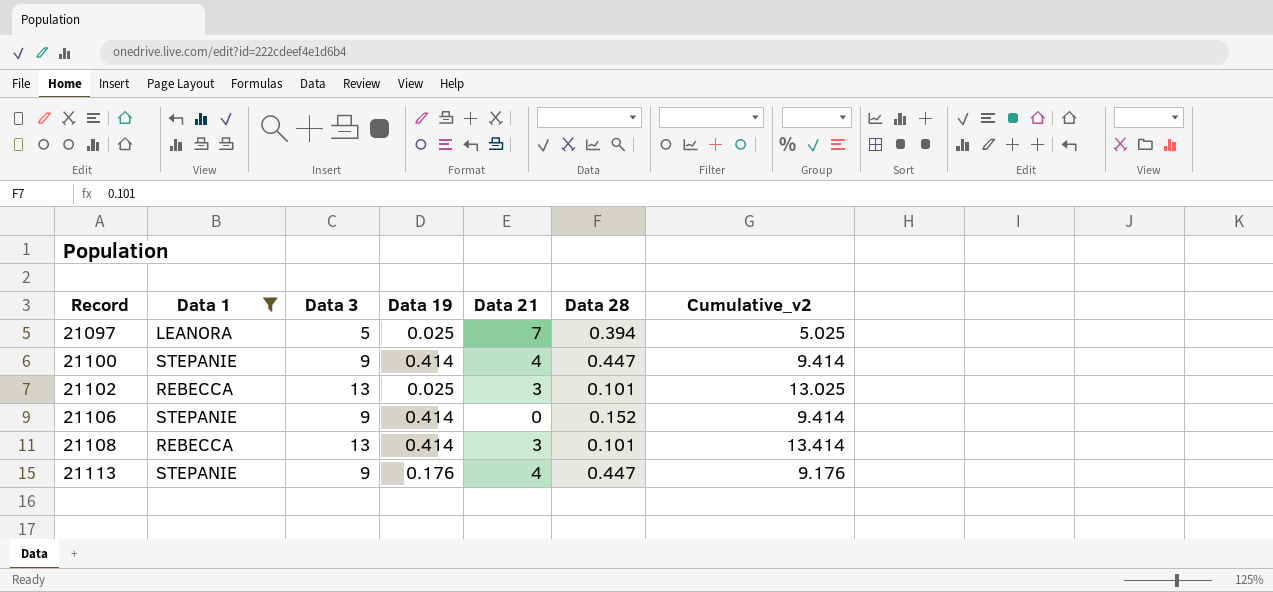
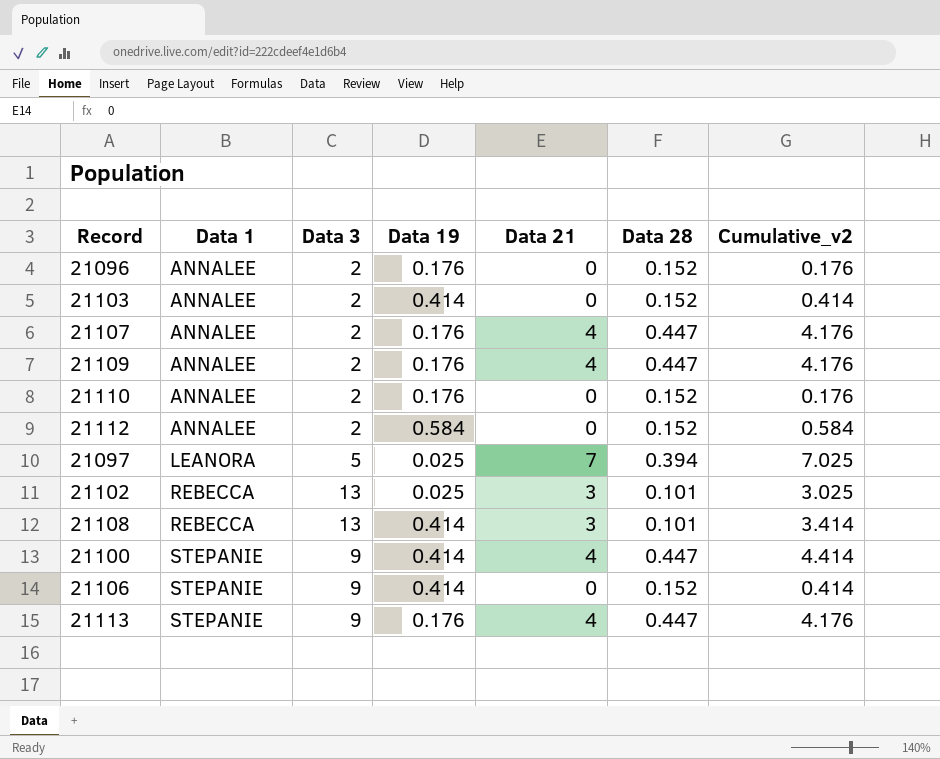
filter: Data 1 != ANNALEE -> none
row order: Record ascending -> Data 1 ascending
column Cumulative_v2 | formula: [Data 3] + [Data 19] -> [Data 19] + [Data 21]

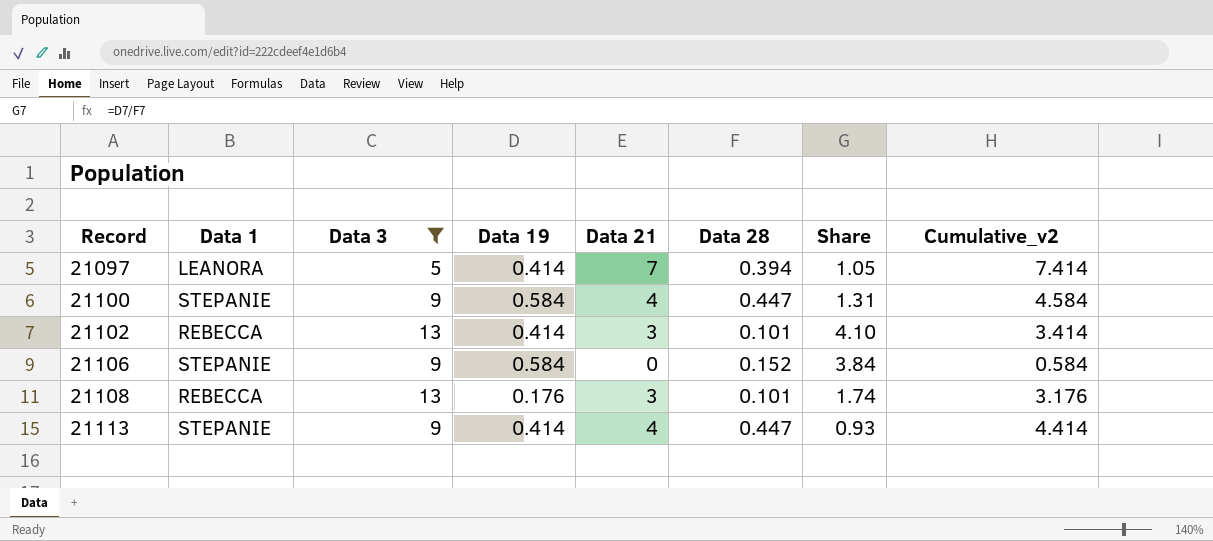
filter: none -> Data 3 != 2
row order: Data 1 ascending -> Record ascending
column Share | formula: none -> [Data 19] / [Data 28]
21097 | Data 19: 0.025 -> 0.414
21097 | Cumulative_v2: 7.025 -> 7.414
21100 | Data 19: 0.414 -> 0.584
21100 | Cumulative_v2: 4.414 -> 4.584
21102 | Data 19: 0.025 -> 0.414
21102 | Cumulative_v2: 3.025 -> 3.414
21106 | Data 19: 0.414 -> 0.584
21106 | Cumulative_v2: 0.414 -> 0.584
21108 | Data 19: 0.414 -> 0.176
21108 | Cumulative_v2: 3.414 -> 3.176
21113 | Data 19: 0.176 -> 0.414
21113 | Cumulative_v2: 4.176 -> 4.414

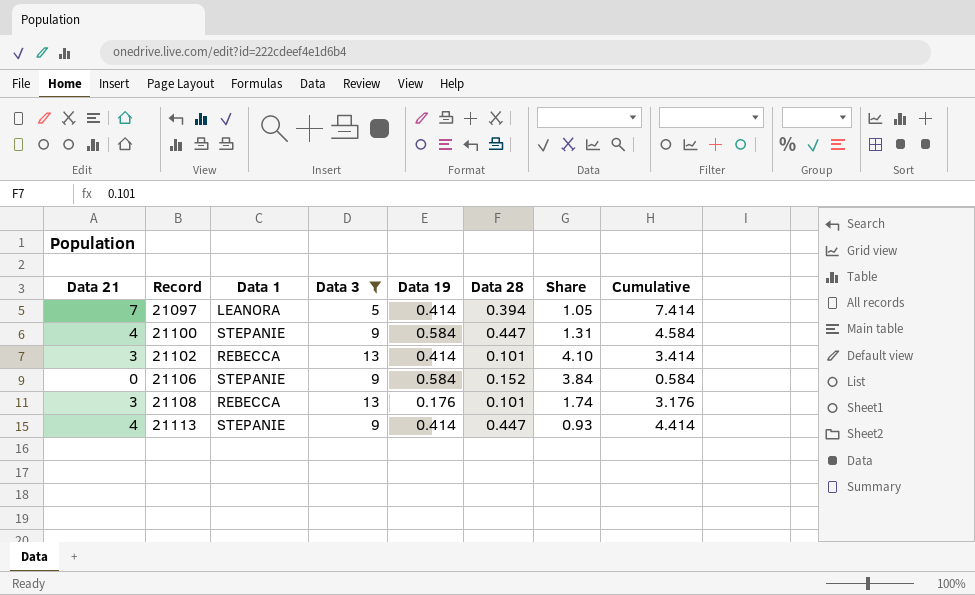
column Data 21 | position: 5 -> 1
column name: Cumulative_v2 -> Cumulative

